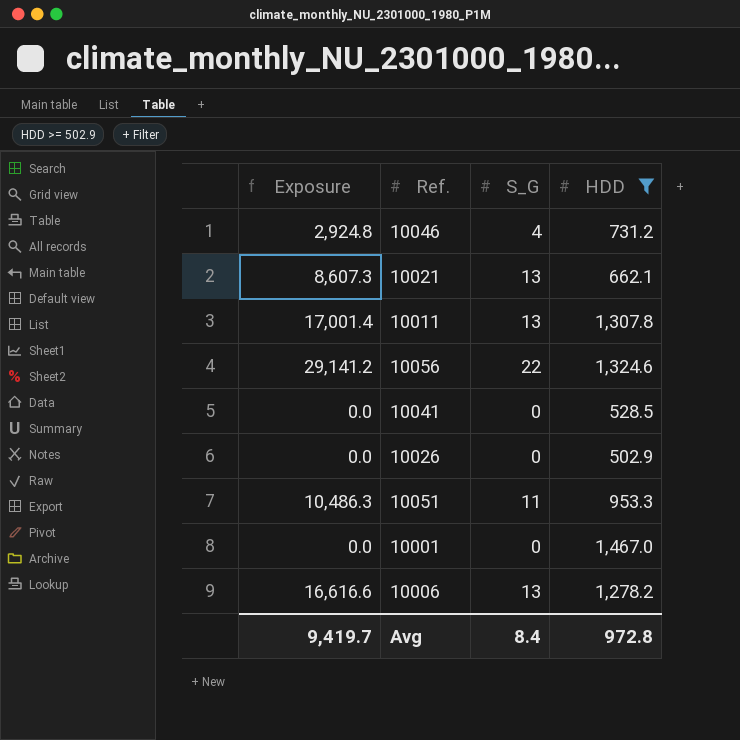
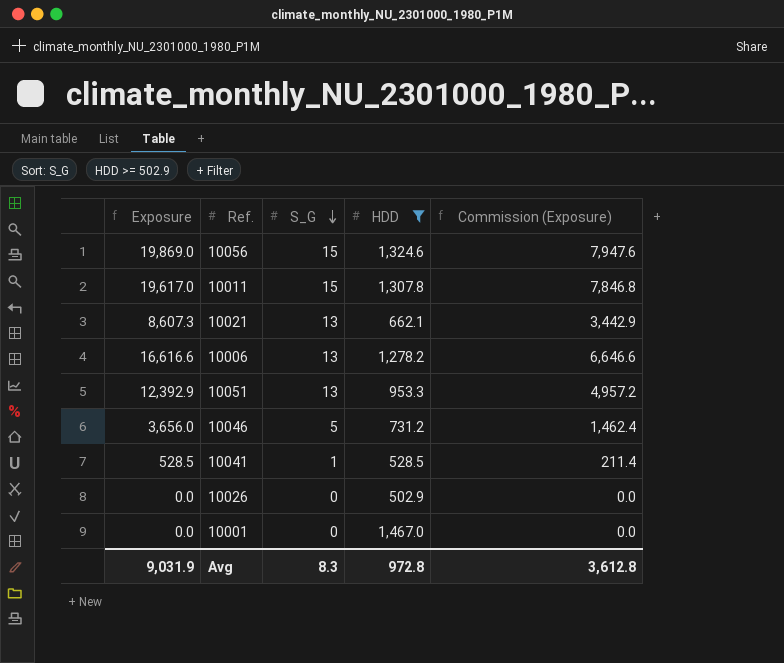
row order: none -> S_G descending
column Commission (Exposure) | formula: none -> [Exposure] * 0.4
10056 | Exposure: 29,141.2 -> 19,869.0
10056 | S_G: 22 -> 15
10011 | Exposure: 17,001.4 -> 19,617.0
10011 | S_G: 13 -> 15
10051 | Exposure: 10,486.3 -> 12,392.9
10051 | S_G: 11 -> 13
10046 | Exposure: 2,924.8 -> 3,656.0
10046 | S_G: 4 -> 5
10041 | Exposure: 0.0 -> 528.5
10041 | S_G: 0 -> 1
Avg | Exposure: 9,419.7 -> 9,031.9
Avg | S_G: 8.4 -> 8.3

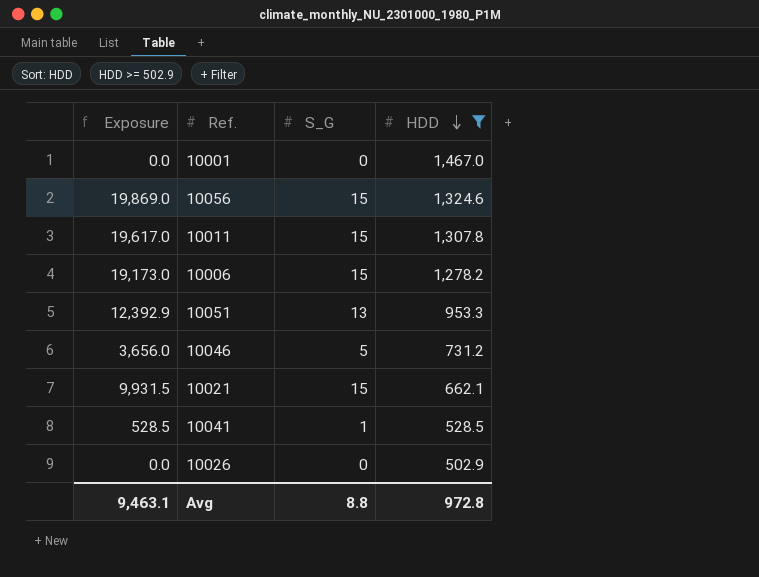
row order: S_G descending -> HDD descending
column Commission (Exposure) | formula: [Exposure] * 0.4 -> none
10006 | Exposure: 16,616.6 -> 19,173.0
10006 | S_G: 13 -> 15
10021 | Exposure: 8,607.3 -> 9,931.5
10021 | S_G: 13 -> 15
Avg | Exposure: 9,031.9 -> 9,463.1
Avg | S_G: 8.3 -> 8.8

